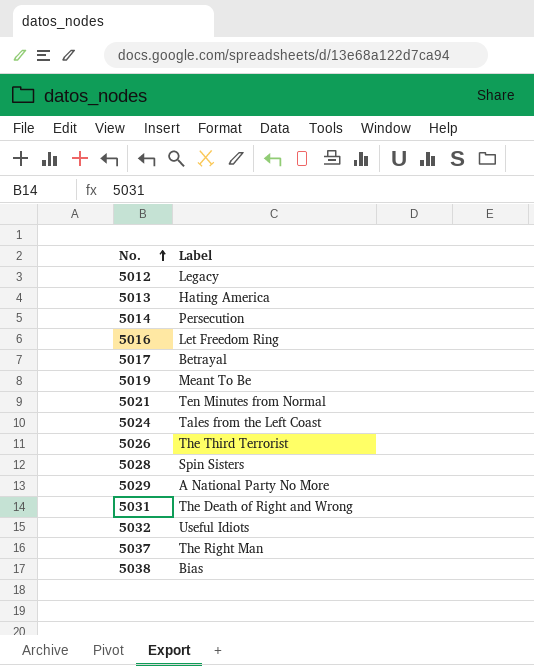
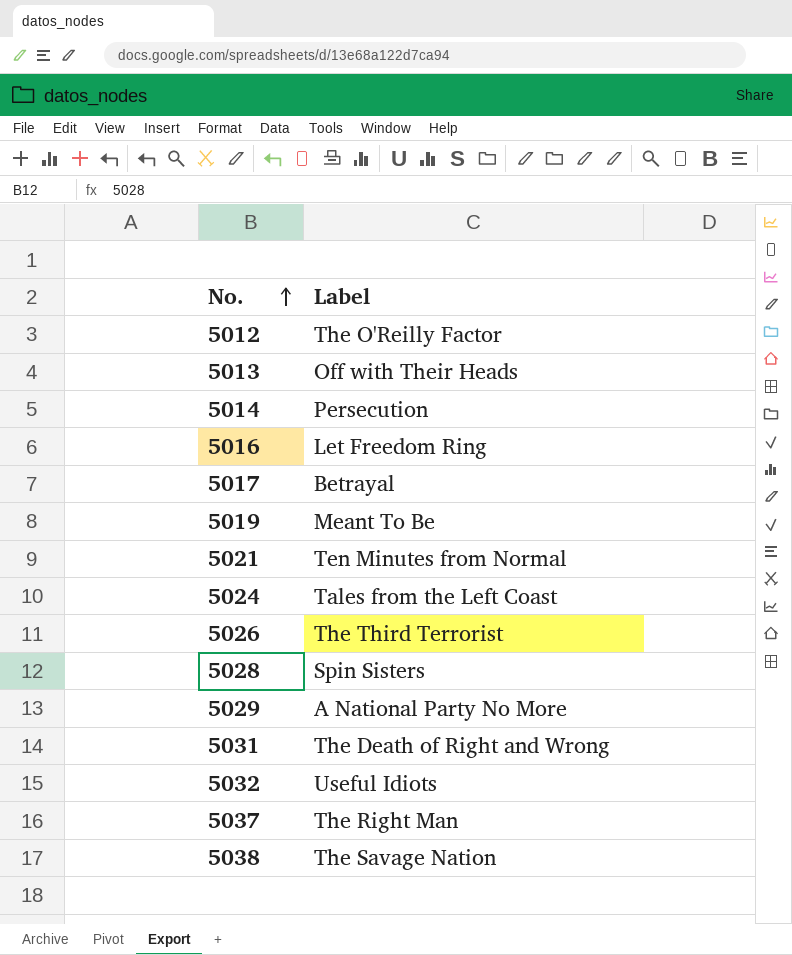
5012 | Label: Legacy -> The O'Reilly Factor
5013 | Label: Hating America -> Off with Their Heads
5038 | Label: Bias -> The Savage Nation

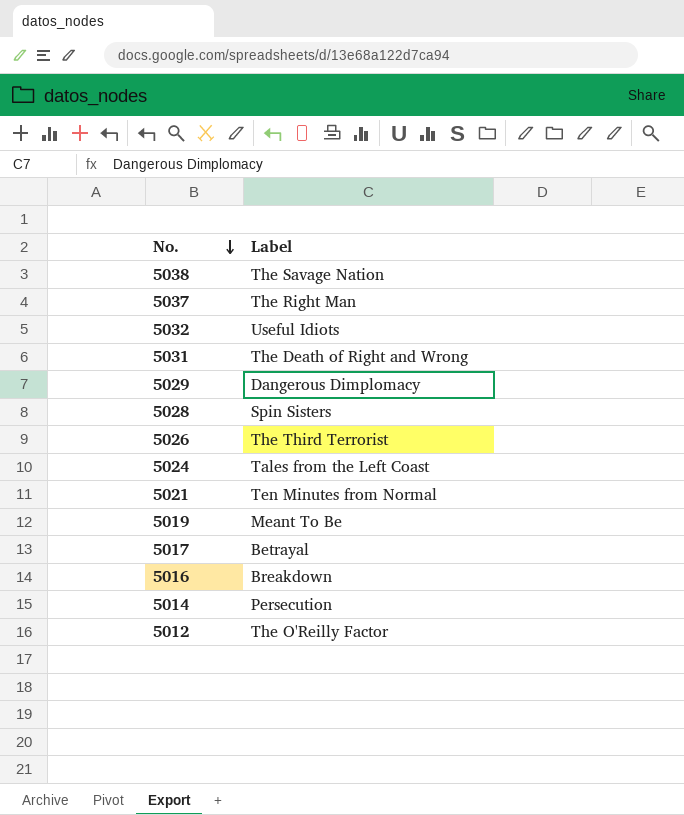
row order: No. ascending -> No. descending
row 5013: Off with Their Heads -> none
5029 | Label: A National Party No More -> Dangerous Dimplomacy
5016 | Label: Let Freedom Ring -> Breakdown

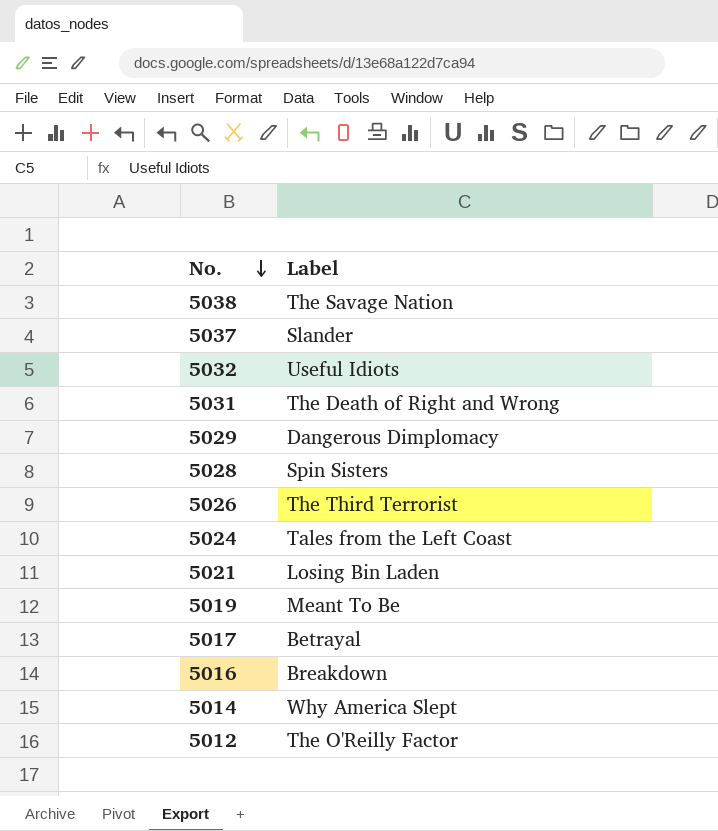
5037 | Label: The Right Man -> Slander
5021 | Label: Ten Minutes from Normal -> Losing Bin Laden
5014 | Label: Persecution -> Why America Slept

